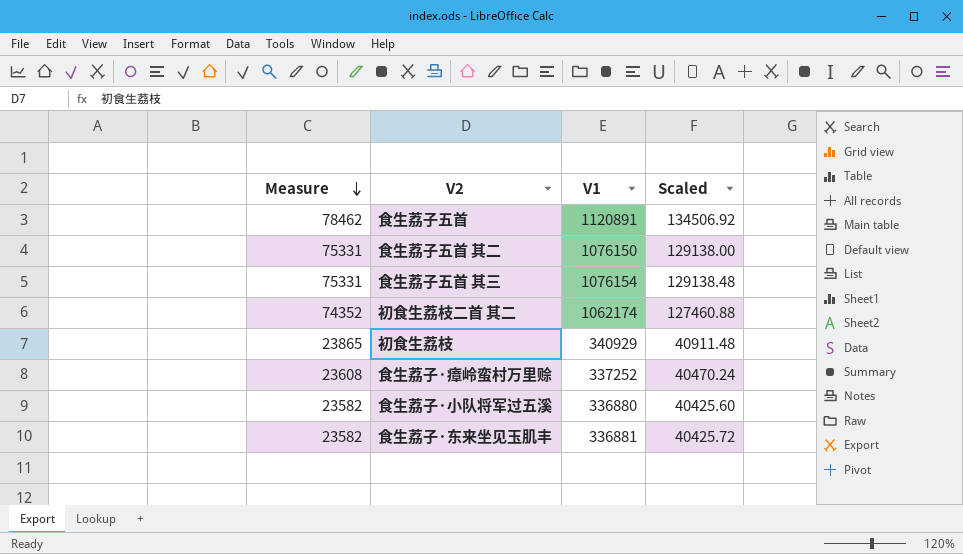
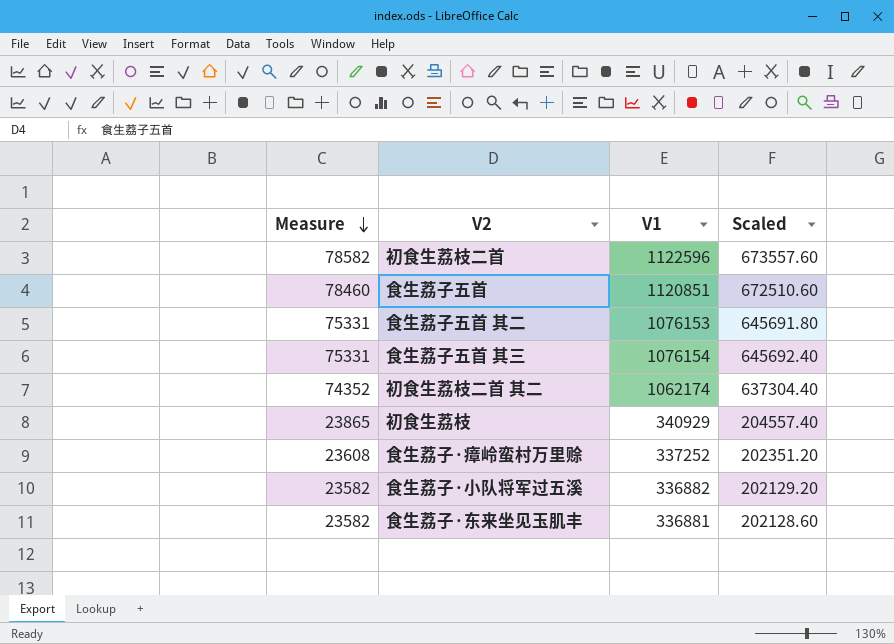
column Scaled | formula: [V1] * 0.12 -> [V1] * 0.6
row 初食生荔枝二首: none -> 78582 | 1122596 | 673557.60
食生荔子五首 | Measure: 78462 -> 78460
食生荔子五首 | V1: 1120891 -> 1120851
食生荔子五首 其二 | V1: 1076150 -> 1076153
食生荔子·小队将军过五溪 | V1: 336880 -> 336882

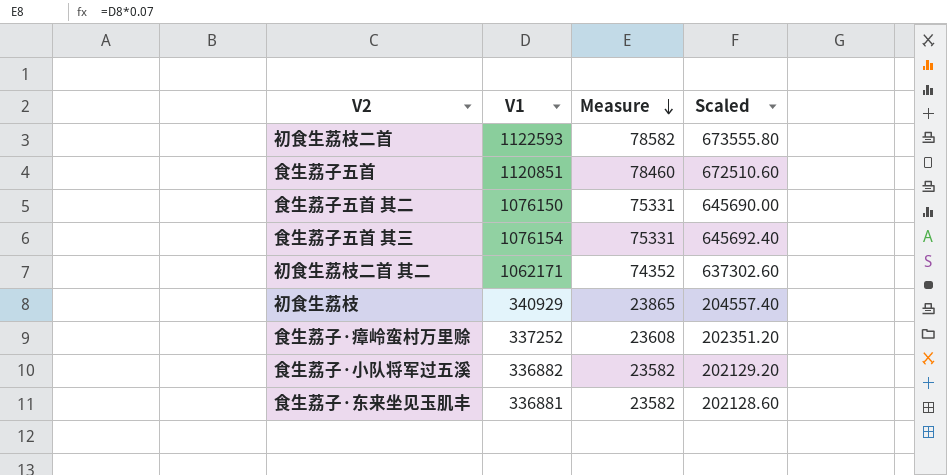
column Measure | position: 1 -> 3
初食生荔枝二首 | V1: 1122596 -> 1122593
初食生荔枝二首 | Scaled: 673557.60 -> 673555.80
食生荔子五首 其二 | V1: 1076153 -> 1076150
食生荔子五首 其二 | Scaled: 645691.80 -> 645690.00
初食生荔枝二首 其二 | V1: 1062174 -> 1062171
初食生荔枝二首 其二 | Scaled: 637304.40 -> 637302.60

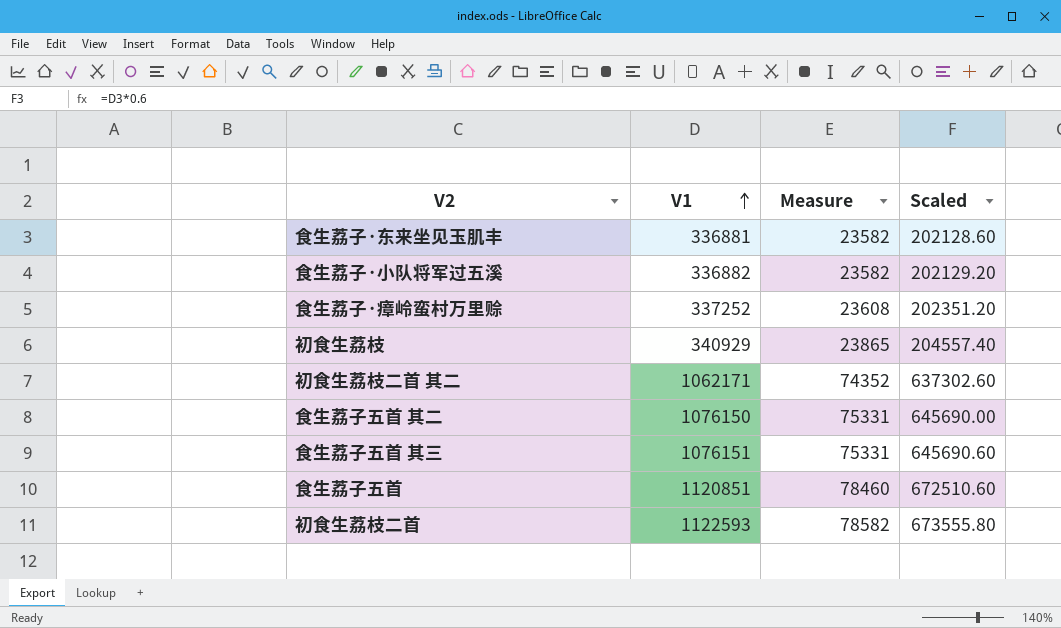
row order: Measure descending -> V1 ascending
食生荔子五首 其三 | V1: 1076154 -> 1076151
食生荔子五首 其三 | Scaled: 645692.40 -> 645690.60

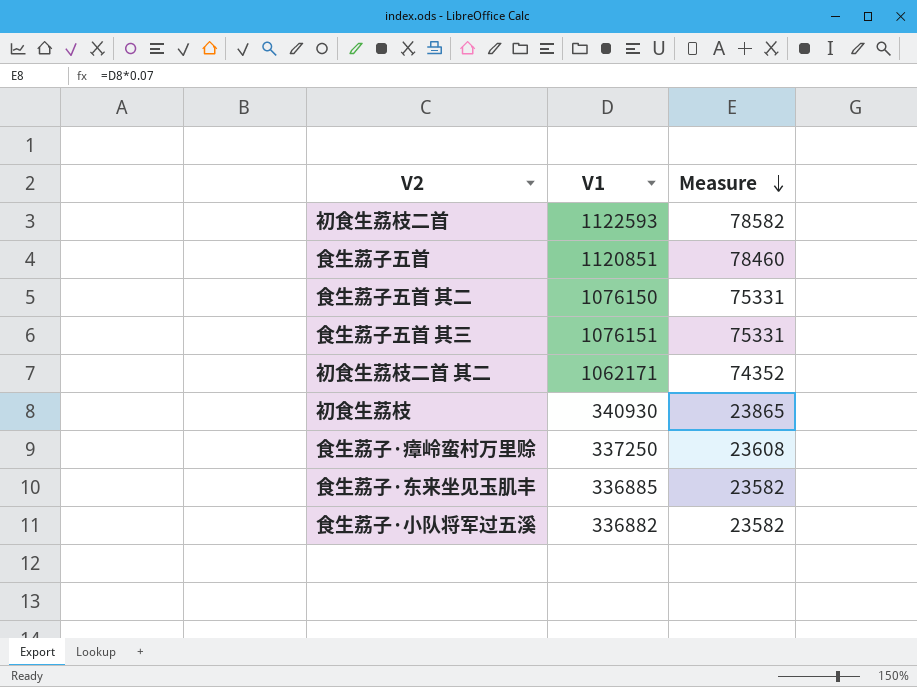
row order: V1 ascending -> Measure descending
column Scaled | formula: [V1] * 0.6 -> none
初食生荔枝 | V1: 340929 -> 340930
食生荔子·瘴岭蛮村万里赊 | V1: 337252 -> 337250
食生荔子·东来坐见玉肌丰 | V1: 336881 -> 336885

